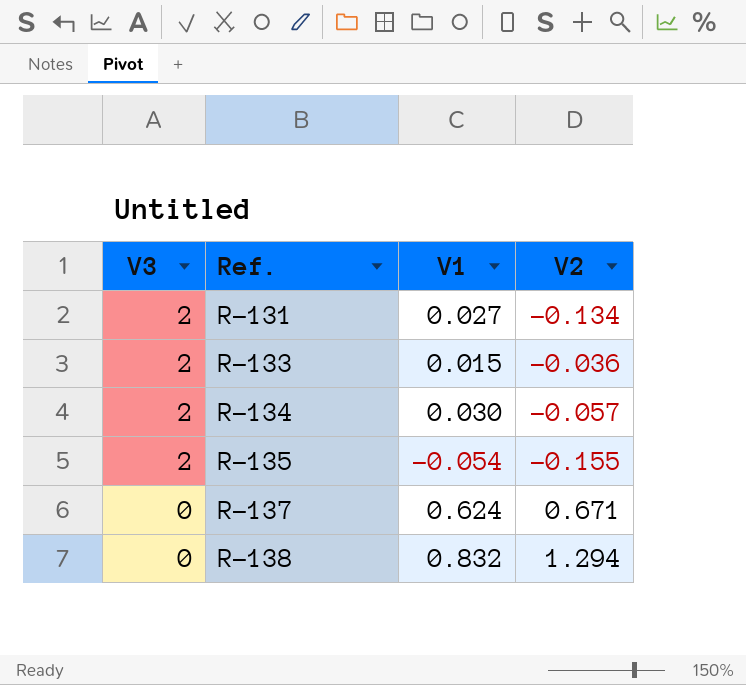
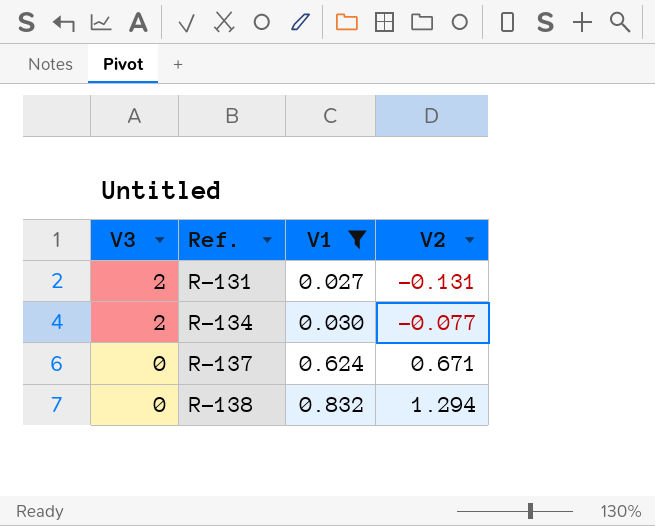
filter: none -> V1 >= 0.027
R-131 | V2: -0.134 -> -0.131
R-134 | V2: -0.057 -> -0.077

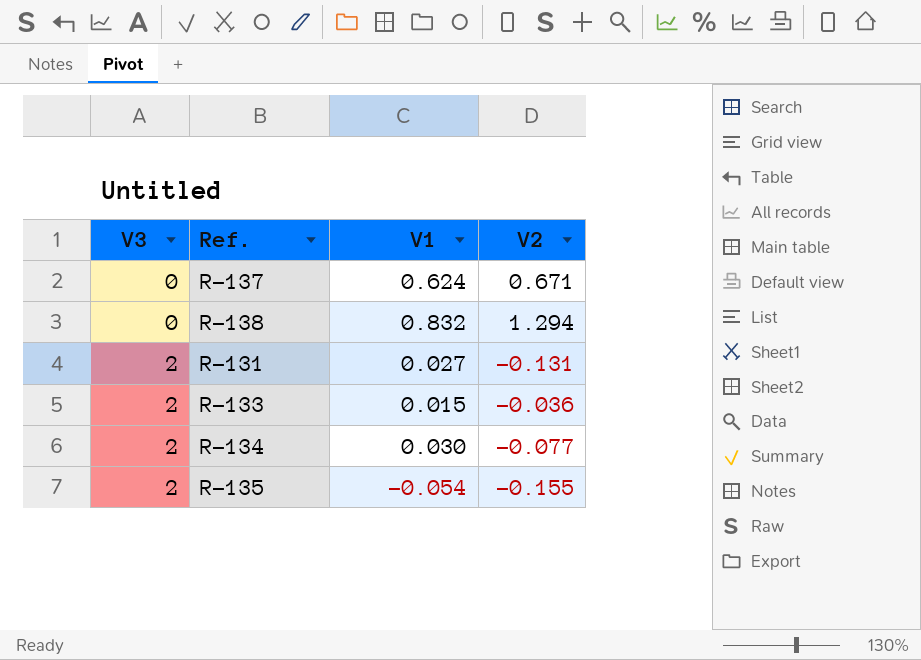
filter: V1 >= 0.027 -> none
row order: V3 descending -> V3 ascending

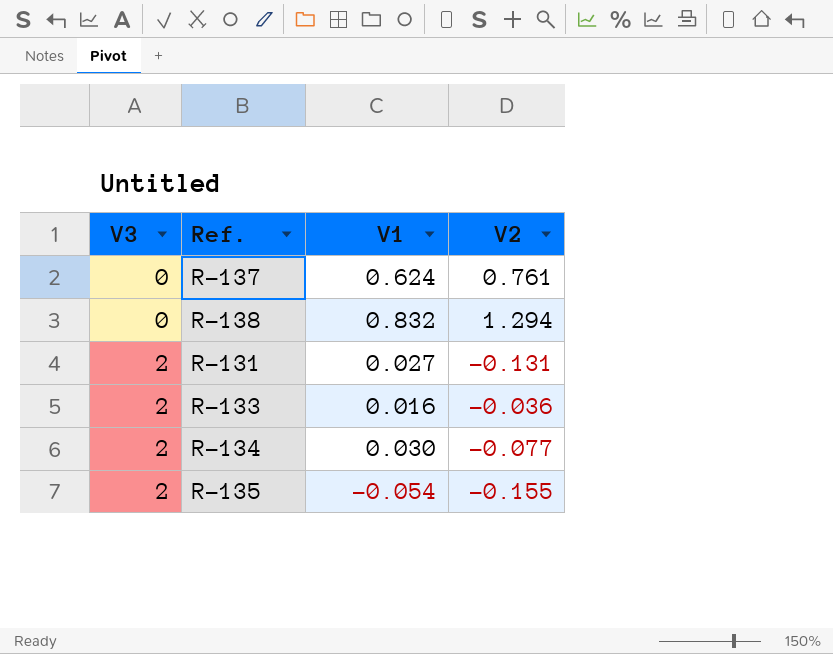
R-137 | V2: 0.671 -> 0.761
R-133 | V1: 0.015 -> 0.016

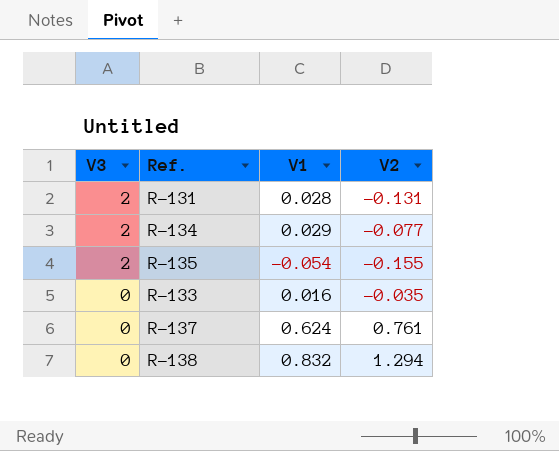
row order: V3 ascending -> V3 descending
R-131 | V1: 0.027 -> 0.028
R-134 | V1: 0.030 -> 0.029
R-133 | V3: 2 -> 0
R-133 | V2: -0.036 -> -0.035

